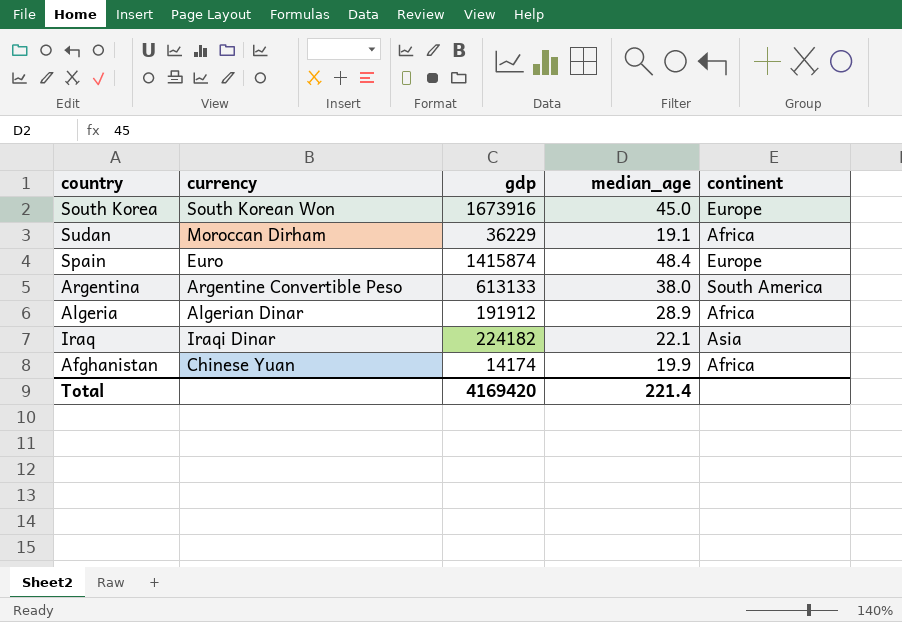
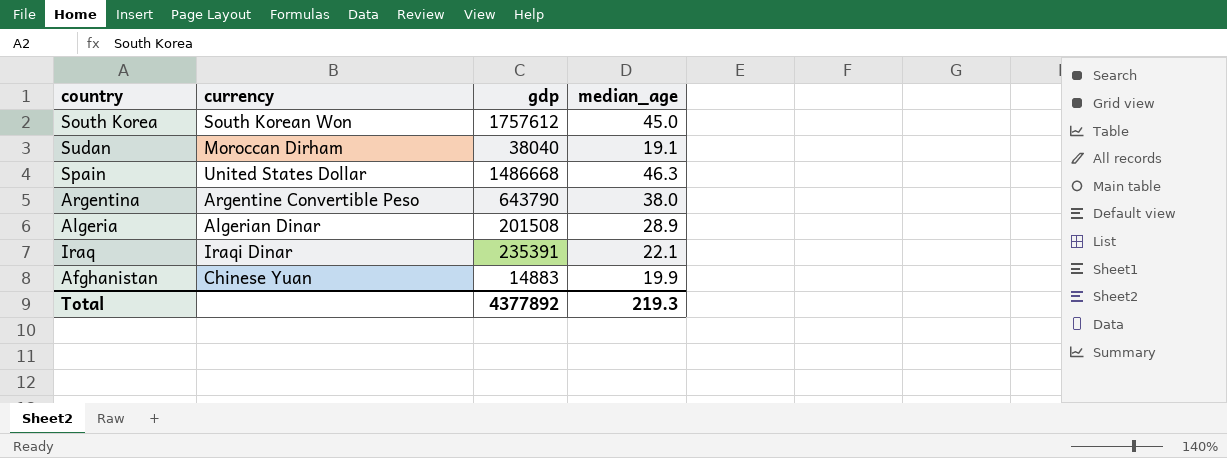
column continent | position: 5 -> none
South Korea | gdp: 1673916 -> 1757612
Sudan | gdp: 36229 -> 38040
Spain | currency: Euro -> United States Dollar
Spain | gdp: 1415874 -> 1486668
Spain | median_age: 48.4 -> 46.3
Argentina | gdp: 613133 -> 643790
Algeria | gdp: 191912 -> 201508
Iraq | gdp: 224182 -> 235391
Afghanistan | gdp: 14174 -> 14883
Total | gdp: 4169420 -> 4377892
Total | median_age: 221.4 -> 219.3

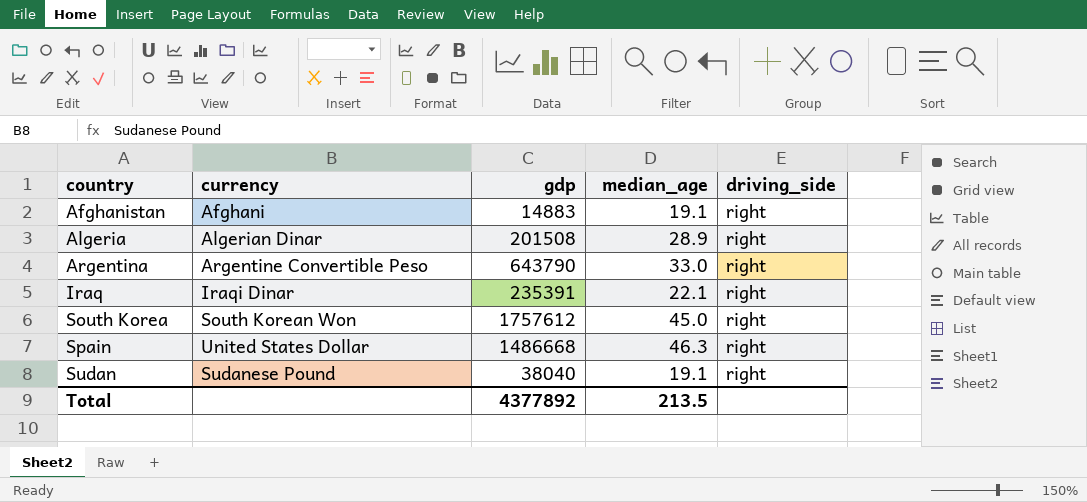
row order: none -> country ascending
column driving_side | position: none -> 5
Afghanistan | currency: Chinese Yuan -> Afghani
Afghanistan | median_age: 19.9 -> 19.1
Argentina | median_age: 38.0 -> 33.0
Sudan | currency: Moroccan Dirham -> Sudanese Pound
Total | median_age: 219.3 -> 213.5

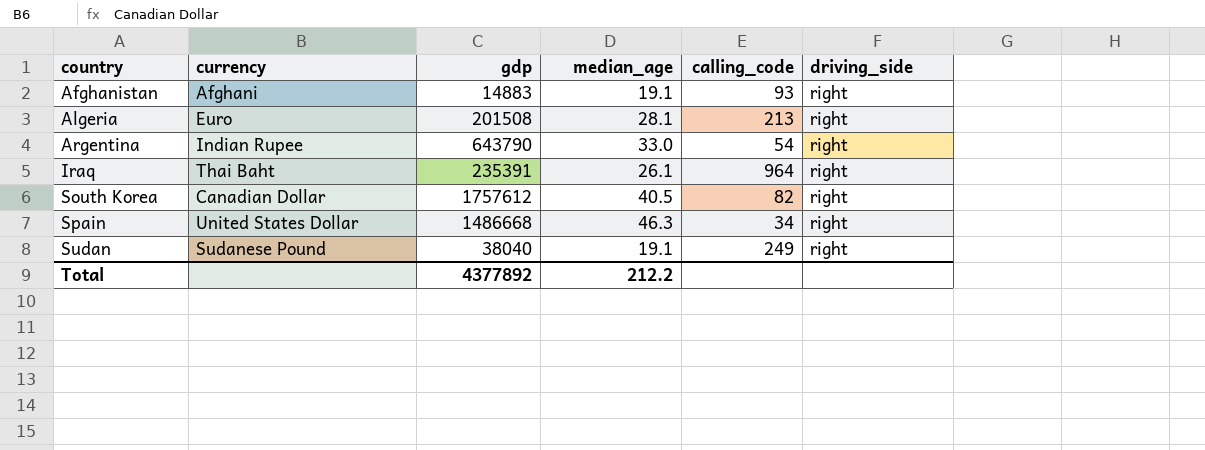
column calling_code | position: none -> 5
Algeria | currency: Algerian Dinar -> Euro
Algeria | median_age: 28.9 -> 28.1
Argentina | currency: Argentine Convertible Peso -> Indian Rupee
Iraq | currency: Iraqi Dinar -> Thai Baht
Iraq | median_age: 22.1 -> 26.1
South Korea | currency: South Korean Won -> Canadian Dollar
South Korea | median_age: 45.0 -> 40.5
Total | median_age: 213.5 -> 212.2

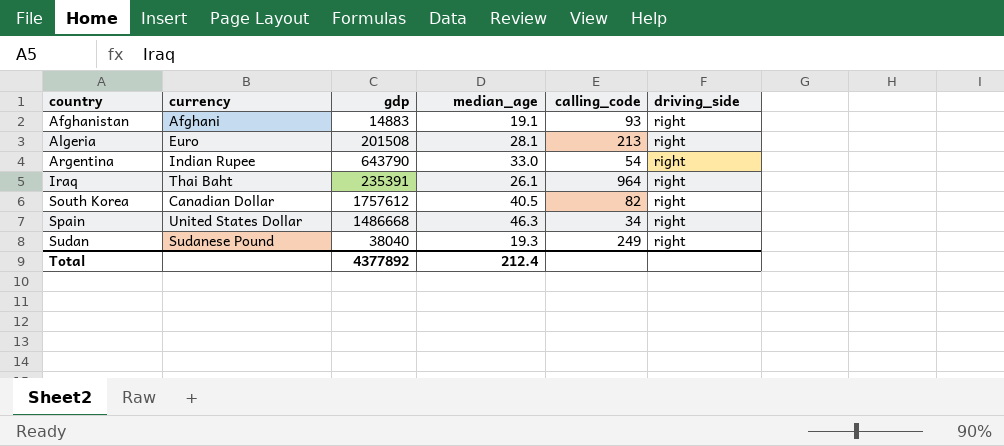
Sudan | median_age: 19.1 -> 19.3
Total | median_age: 212.2 -> 212.4

